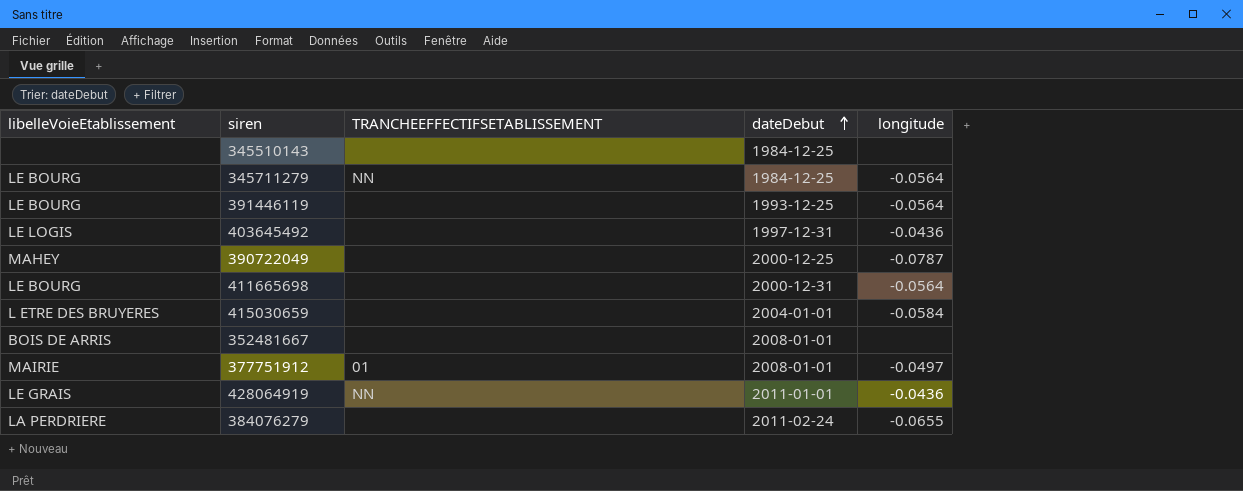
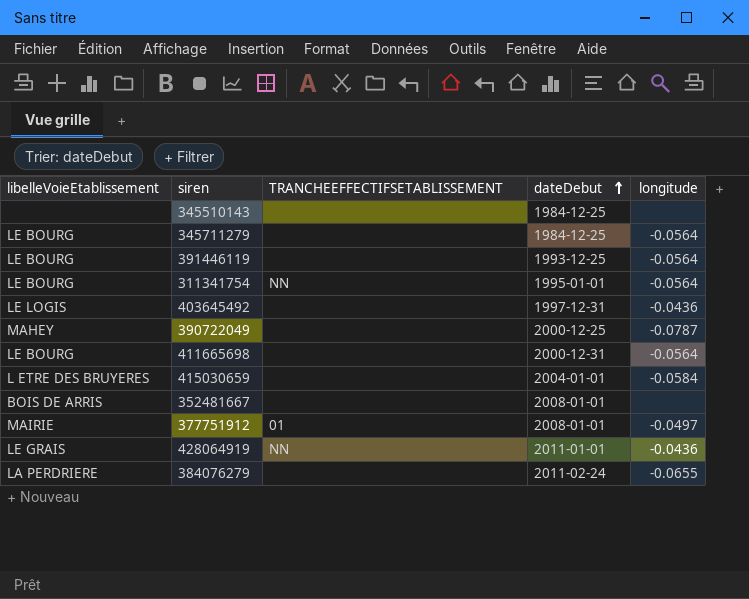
345711279 | TRANCHEEFFECTIFSETABLISSEMENT: NN -> none
row 311341754: none -> LE BOURG | NN | 1995-01-01 | -0.0564

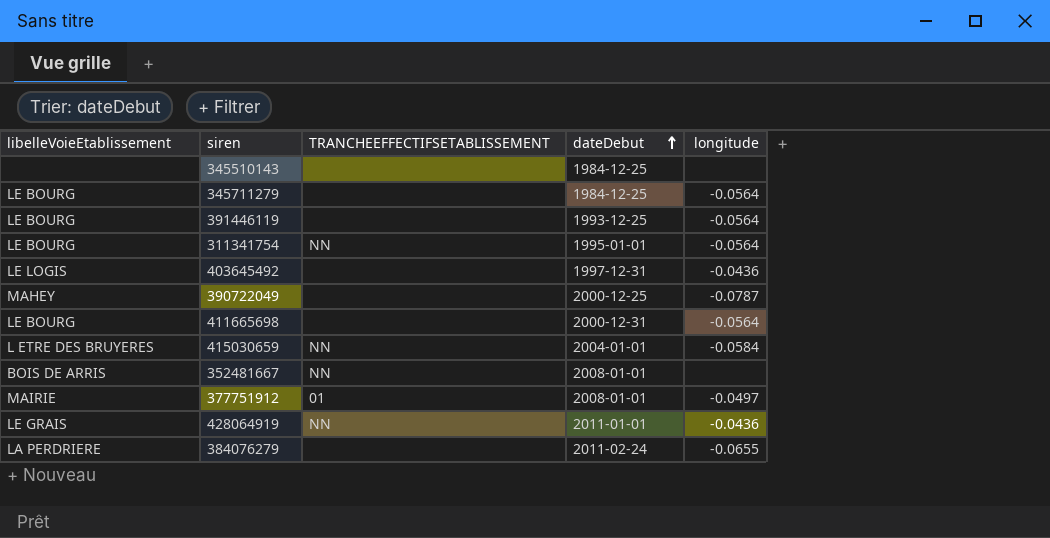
415030659 | TRANCHEEFFECTIFSETABLISSEMENT: none -> NN
352481667 | TRANCHEEFFECTIFSETABLISSEMENT: none -> NN

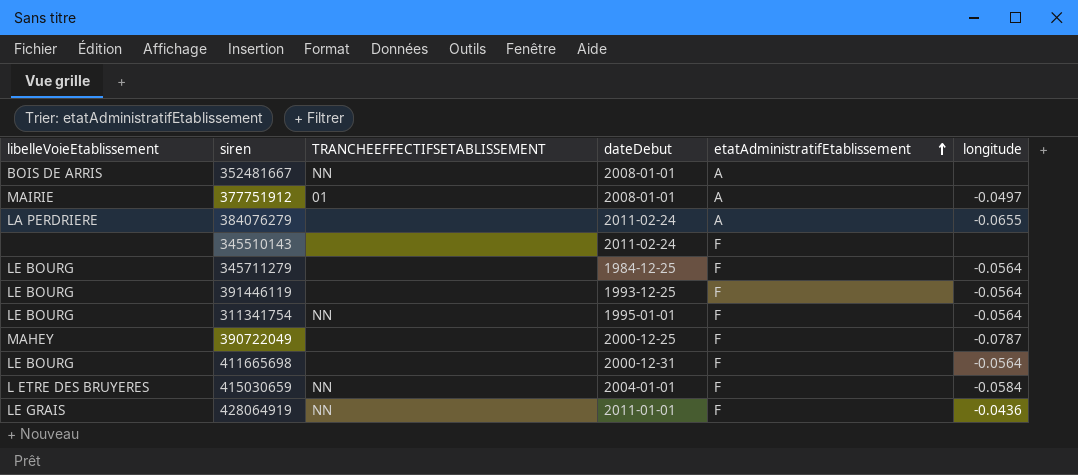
row order: dateDebut ascending -> etatAdministratifEtablissement ascending
column etatAdministratifEtablissement | position: none -> 5
row 403645492: LE LOGIS | none | 1997-12-31 | -0.0436 -> none
345510143 | dateDebut: 1984-12-25 -> 2011-02-24

